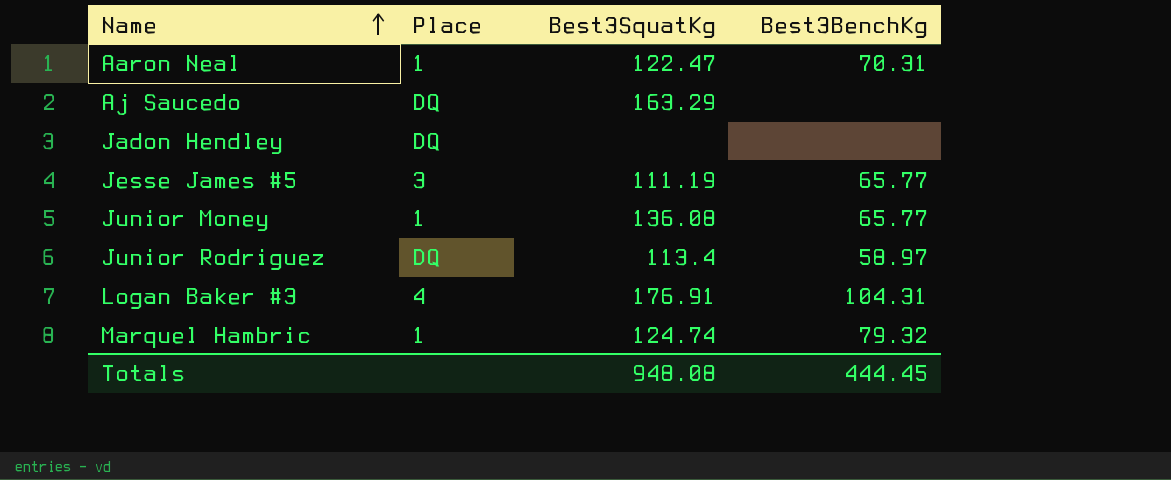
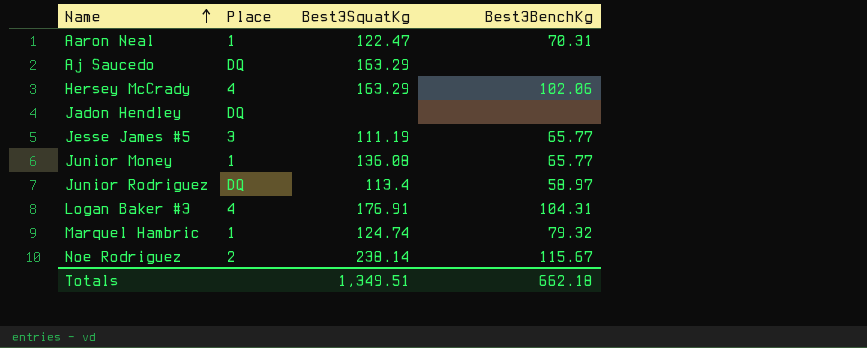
row Hersey McCrady: none -> 4 | 163.29 | 102.06
row Noe Rodriguez: none -> 2 | 238.14 | 115.67
Totals | Best3SquatKg: 948.08 -> 1,349.51
Totals | Best3BenchKg: 444.45 -> 662.18

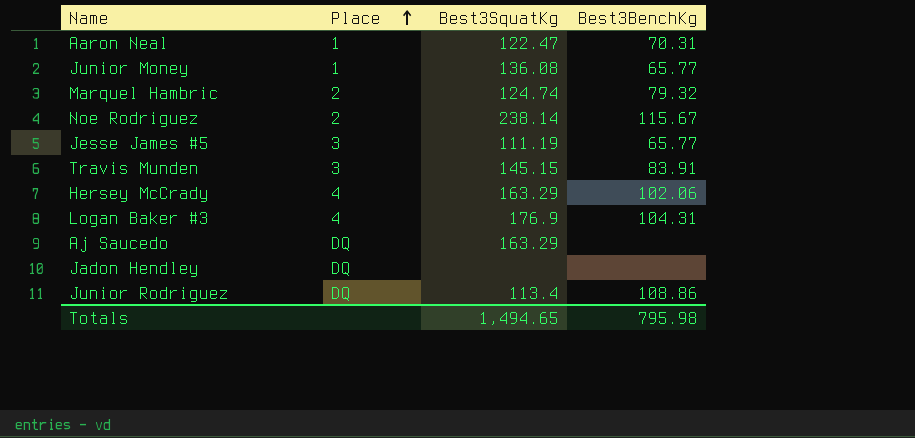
row order: Name ascending -> Place ascending
Marquel Hambric | Place: 1 -> 2
row Travis Munden: none -> 3 | 145.15 | 83.91
Logan Baker #3 | Best3SquatKg: 176.91 -> 176.9
Junior Rodriguez | Best3BenchKg: 58.97 -> 108.86
Totals | Best3SquatKg: 1,349.51 -> 1,494.65
Totals | Best3BenchKg: 662.18 -> 795.98

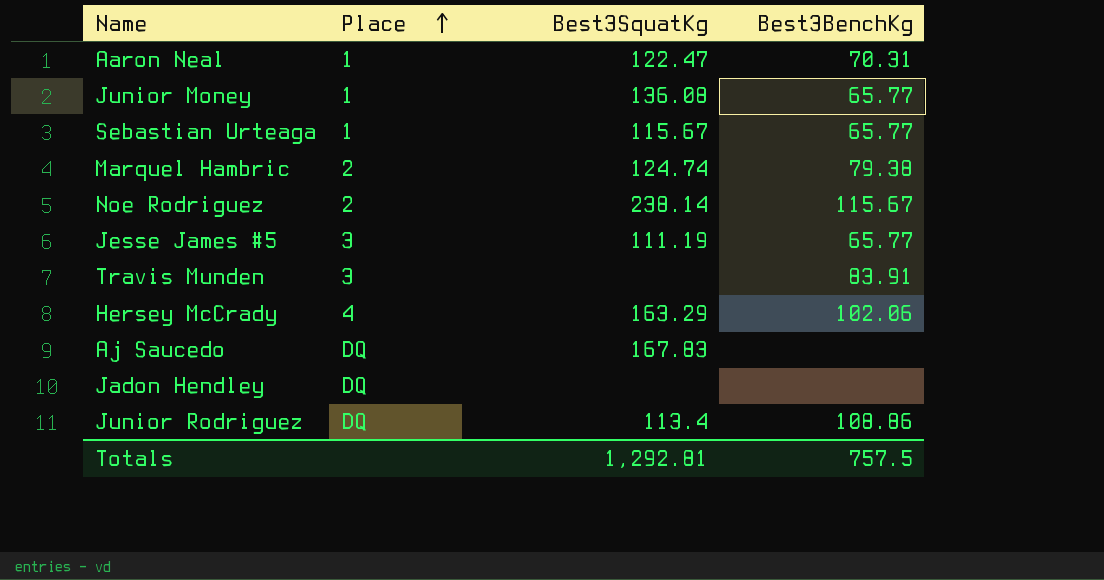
row Logan Baker #3: 4 | 176.9 | 104.31 -> none
row Sebastian Urteaga: none -> 1 | 115.67 | 65.77
Marquel Hambric | Best3BenchKg: 79.32 -> 79.38
Travis Munden | Best3SquatKg: 145.15 -> none
Aj Saucedo | Best3SquatKg: 163.29 -> 167.83
Totals | Best3SquatKg: 1,494.65 -> 1,292.81
Totals | Best3BenchKg: 795.98 -> 757.5

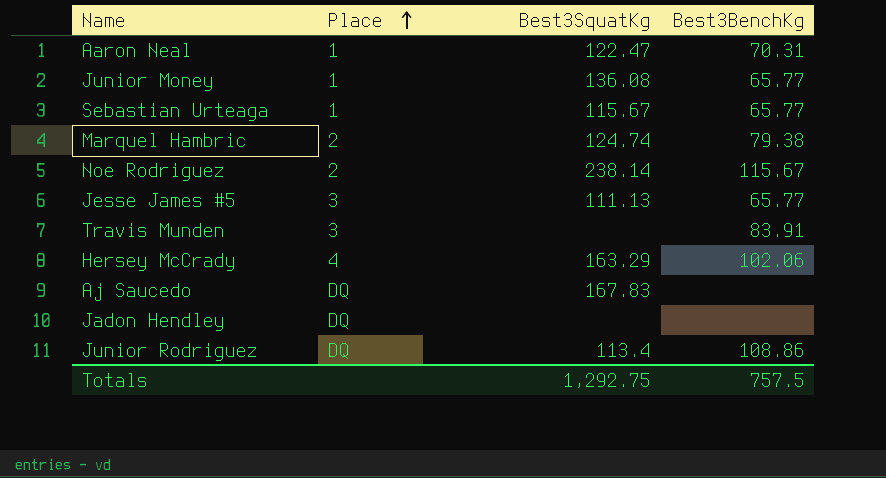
Jesse James #5 | Best3SquatKg: 111.19 -> 111.13
Totals | Best3SquatKg: 1,292.81 -> 1,292.75

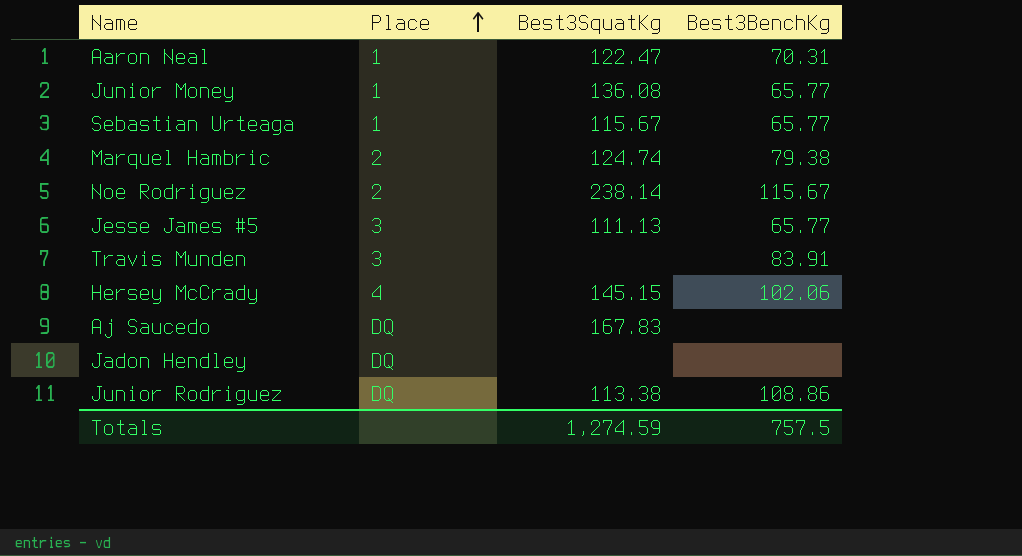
Hersey McCrady | Best3SquatKg: 163.29 -> 145.15
Junior Rodriguez | Best3SquatKg: 113.4 -> 113.38
Totals | Best3SquatKg: 1,292.75 -> 1,274.59

